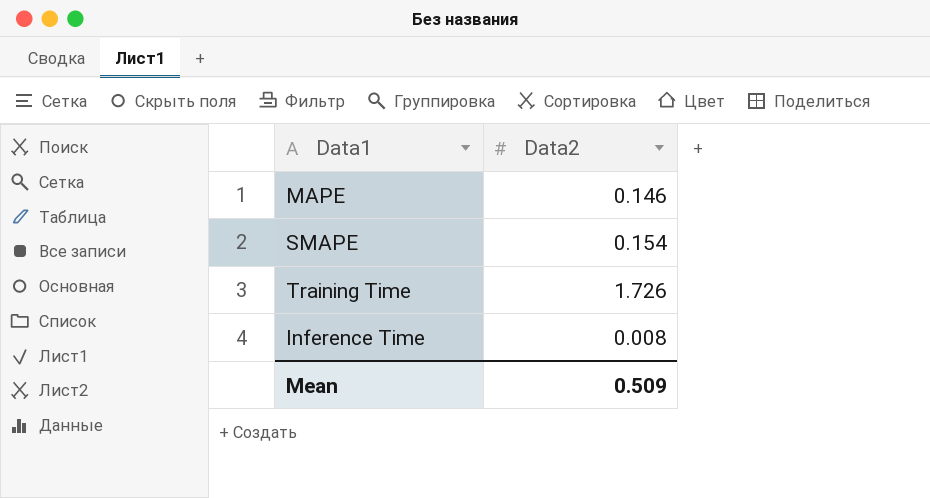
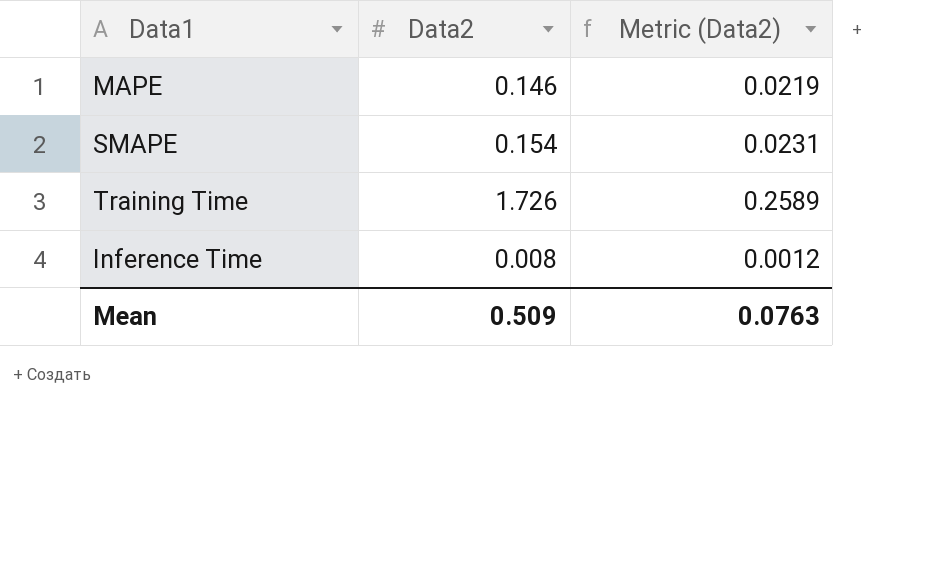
column Metric (Data2) | formula: none -> [Data2] * 0.15

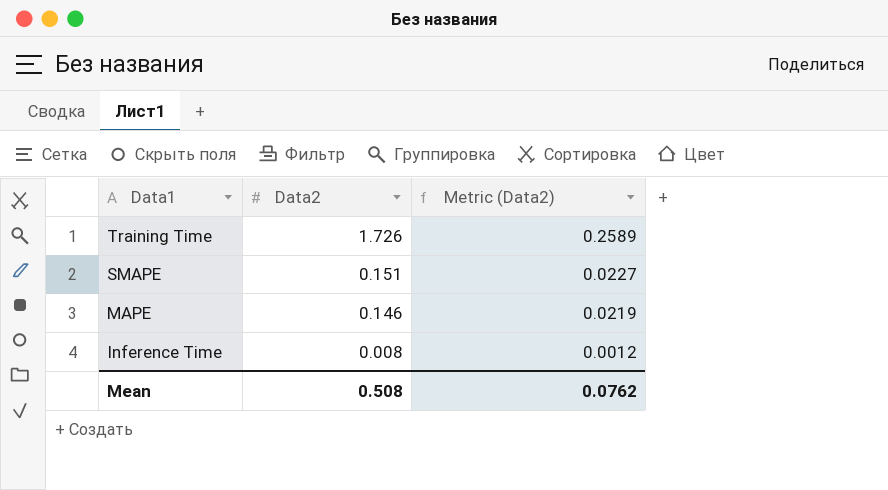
row order: none -> Data1 descending
SMAPE | Data2: 0.154 -> 0.151
SMAPE | Metric (Data2): 0.0231 -> 0.0227
Mean | Data2: 0.509 -> 0.508
Mean | Metric (Data2): 0.0763 -> 0.0762

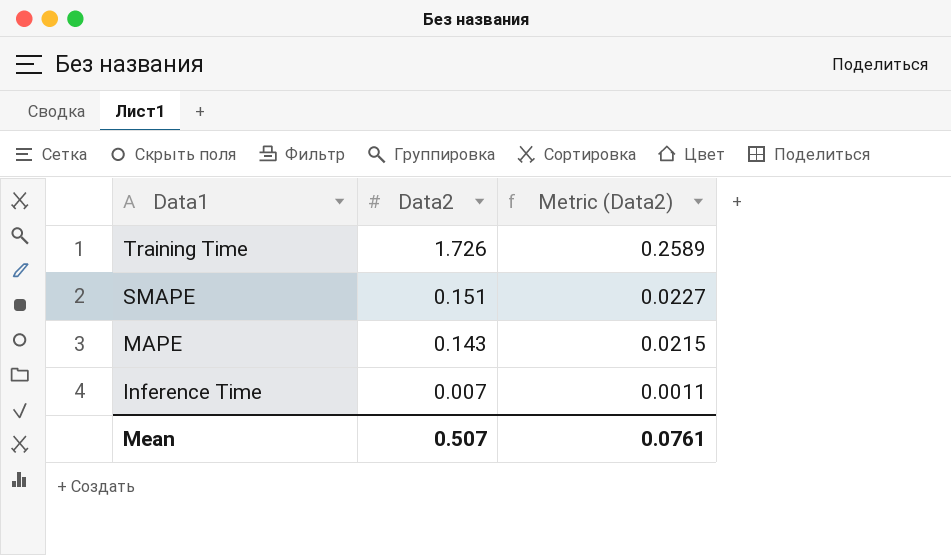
MAPE | Data2: 0.146 -> 0.143
MAPE | Metric (Data2): 0.0219 -> 0.0215
Inference Time | Data2: 0.008 -> 0.007
Inference Time | Metric (Data2): 0.0012 -> 0.0011
Mean | Data2: 0.508 -> 0.507
Mean | Metric (Data2): 0.0762 -> 0.0761

